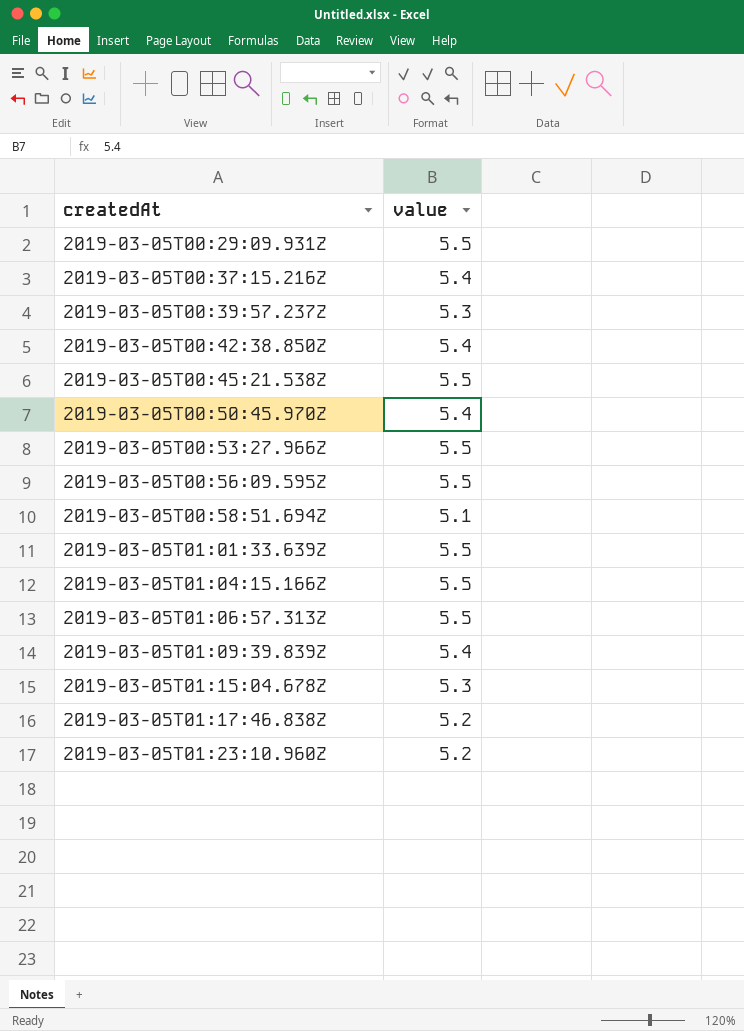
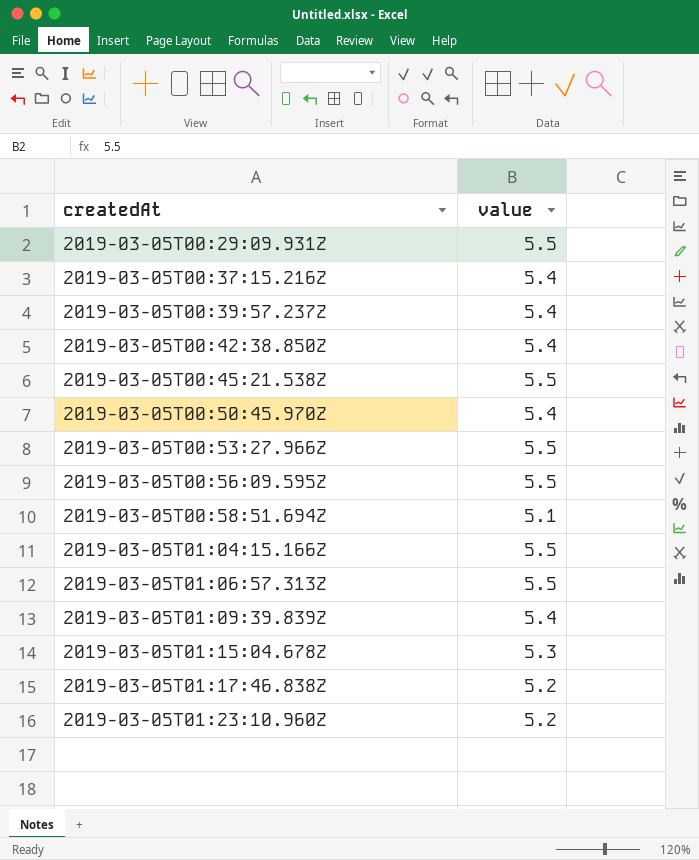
row 2019-03-05T01:01:33.639Z: 5.5 -> none
2019-03-05T00:39:57.237Z | value: 5.3 -> 5.4

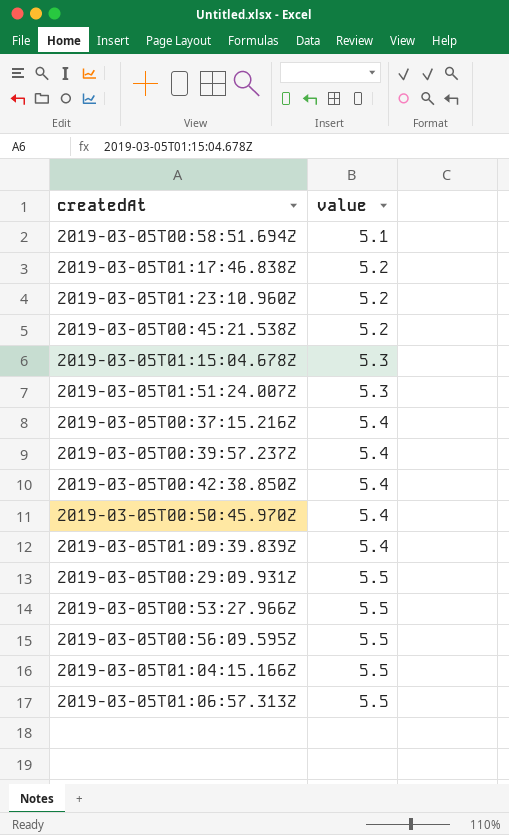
row order: createdAt ascending -> value ascending
2019-03-05T00:45:21.538Z | value: 5.5 -> 5.2
row 2019-03-05T01:51:24.007Z: none -> 5.3

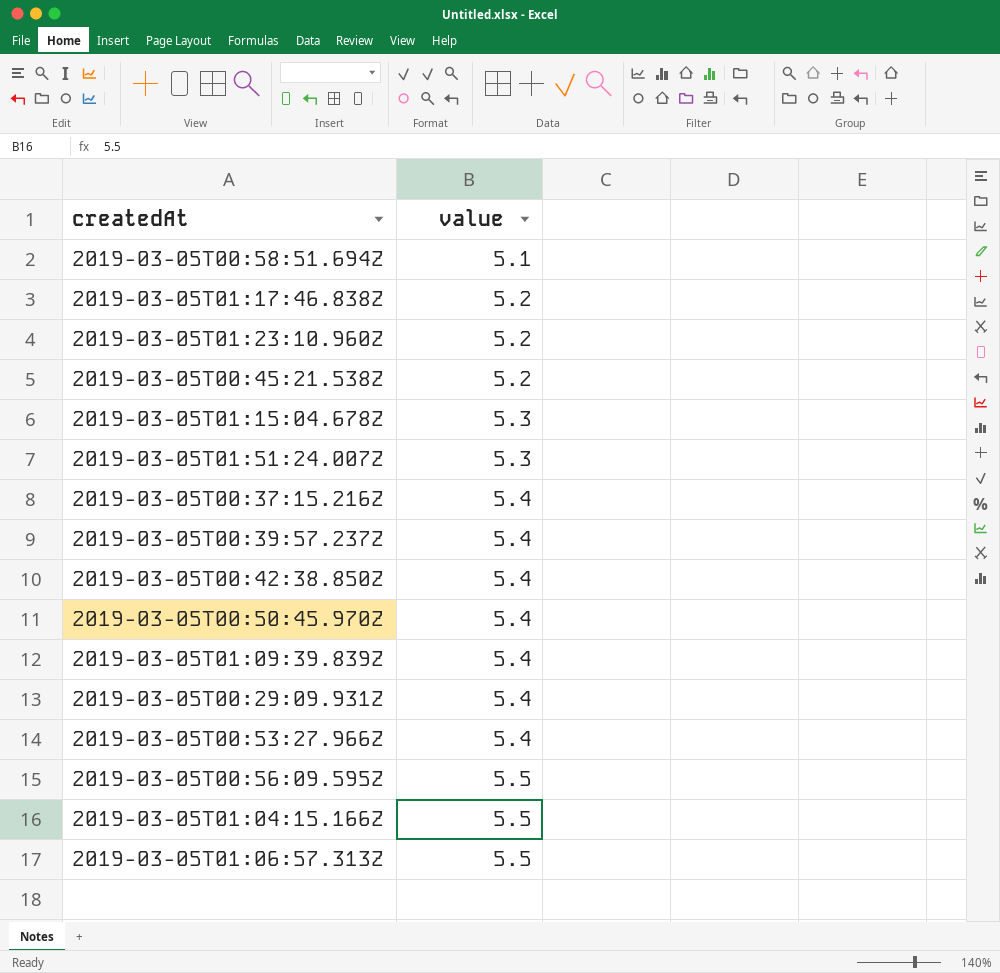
2019-03-05T00:29:09.931Z | value: 5.5 -> 5.4
2019-03-05T00:53:27.966Z | value: 5.5 -> 5.4

